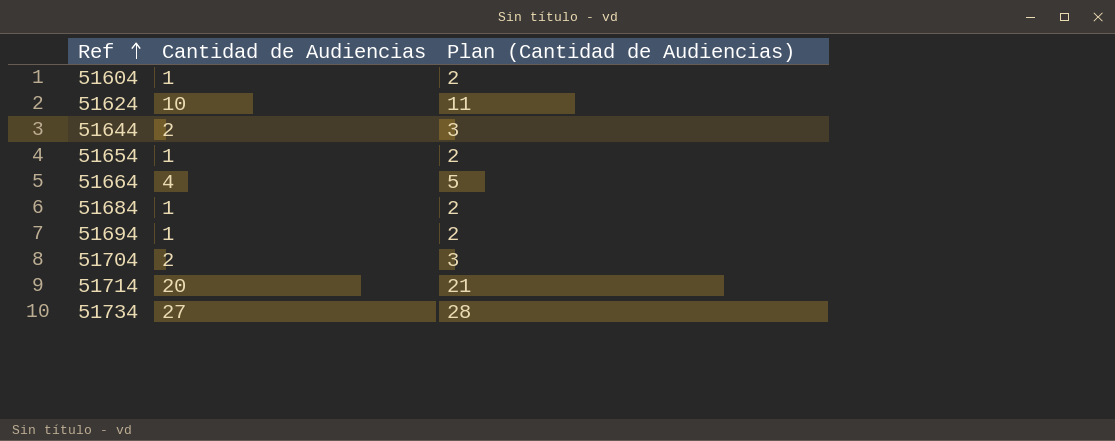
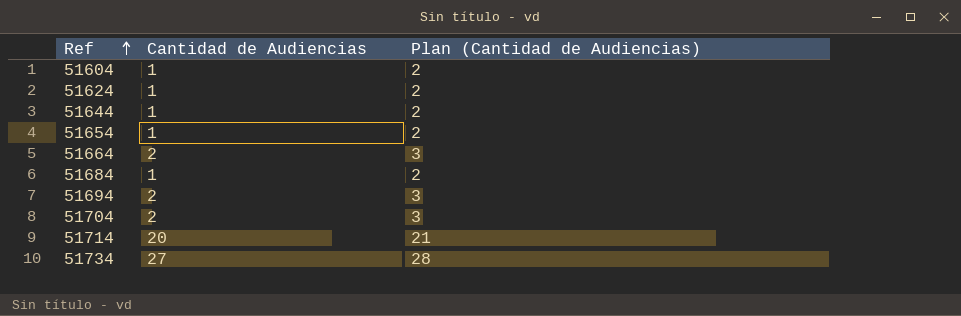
51624 | Cantidad de Audiencias: 10 -> 1
51624 | Plan (Cantidad de Audiencias): 11 -> 2
51644 | Cantidad de Audiencias: 2 -> 1
51644 | Plan (Cantidad de Audiencias): 3 -> 2
51664 | Cantidad de Audiencias: 4 -> 2
51664 | Plan (Cantidad de Audiencias): 5 -> 3
51694 | Cantidad de Audiencias: 1 -> 2
51694 | Plan (Cantidad de Audiencias): 2 -> 3

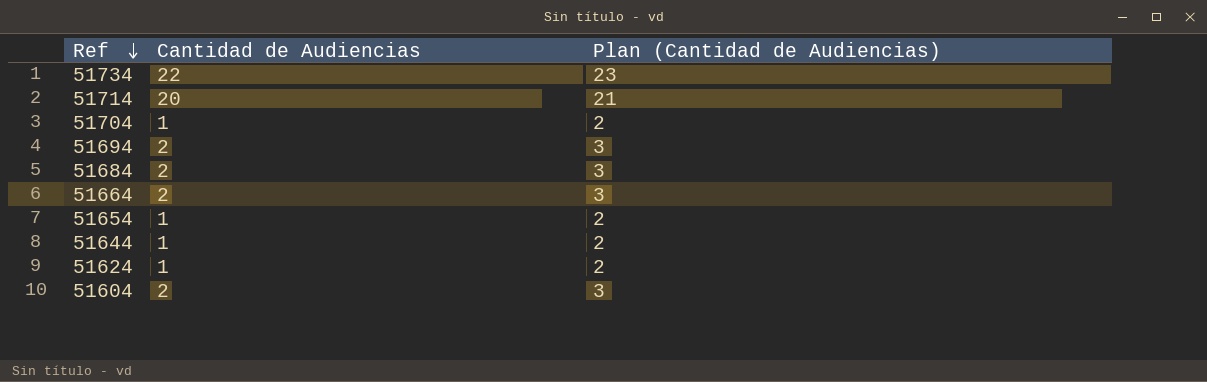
row order: Ref ascending -> Ref descending
51734 | Cantidad de Audiencias: 27 -> 22
51734 | Plan (Cantidad de Audiencias): 28 -> 23
51704 | Cantidad de Audiencias: 2 -> 1
51704 | Plan (Cantidad de Audiencias): 3 -> 2
51684 | Cantidad de Audiencias: 1 -> 2
51684 | Plan (Cantidad de Audiencias): 2 -> 3
51604 | Cantidad de Audiencias: 1 -> 2
51604 | Plan (Cantidad de Audiencias): 2 -> 3

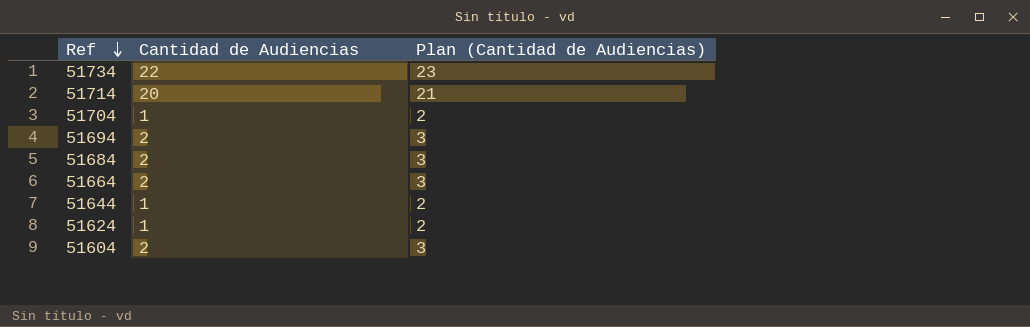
row 51654: 1 | 2 -> none

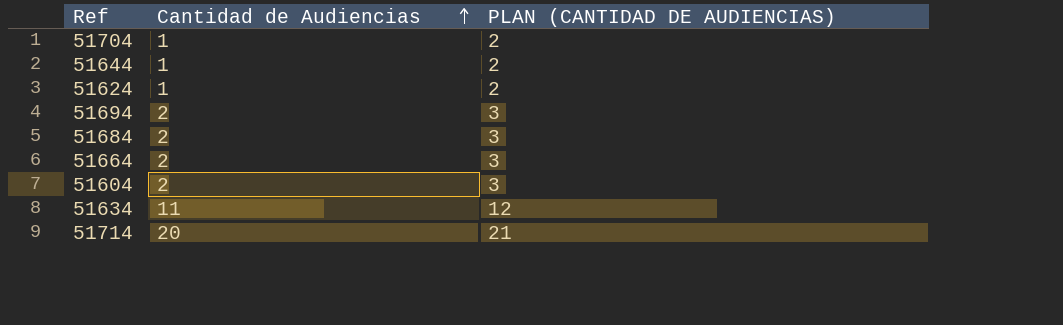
row order: Ref descending -> Cantidad de Audiencias ascending
column name: Plan (Cantidad de Audiencias) -> PLAN (CANTIDAD DE AUDIENCIAS)
row 51734: 22 | 23 -> none
row 51634: none -> 11 | 12

